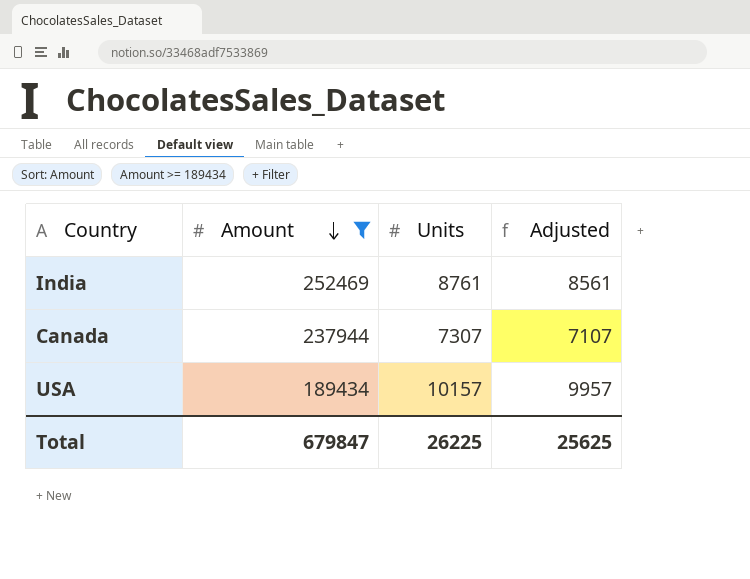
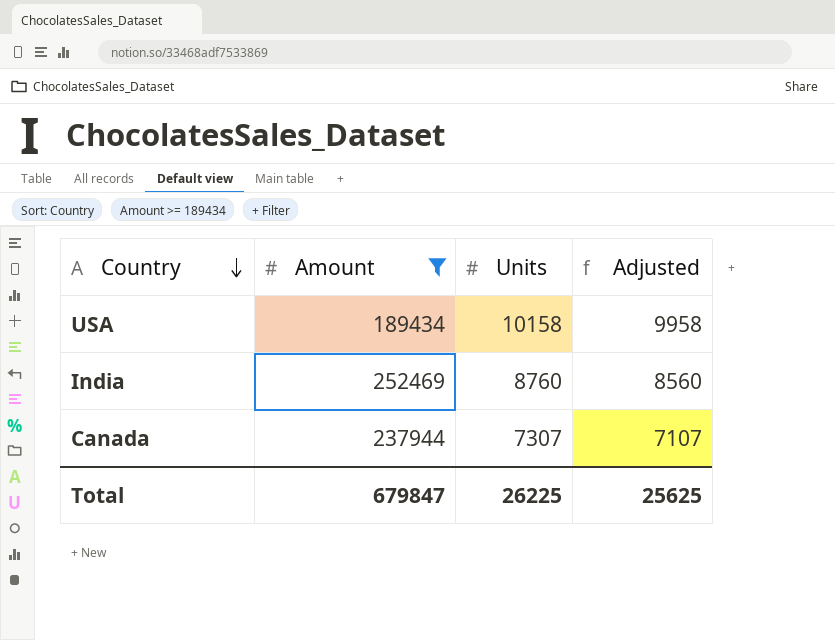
row order: Amount descending -> Country descending
USA | Units: 10157 -> 10158
USA | Adjusted: 9957 -> 9958
India | Units: 8761 -> 8760
India | Adjusted: 8561 -> 8560

